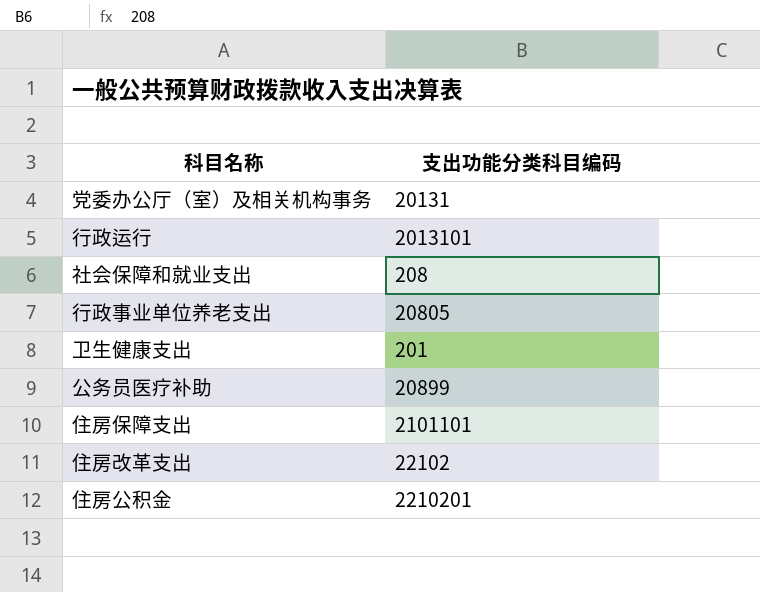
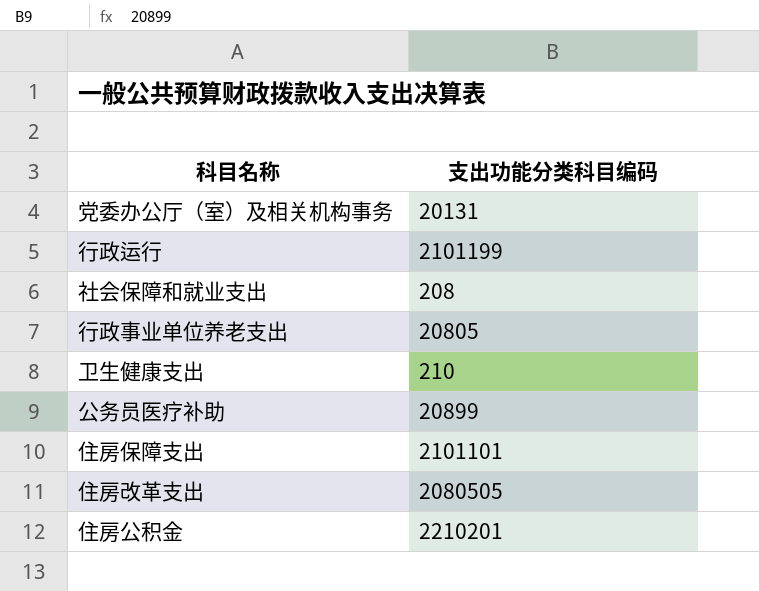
行政运行 | 支出功能分类科目编码: 2013101 -> 2101199
卫生健康支出 | 支出功能分类科目编码: 201 -> 210
住房改革支出 | 支出功能分类科目编码: 22102 -> 2080505

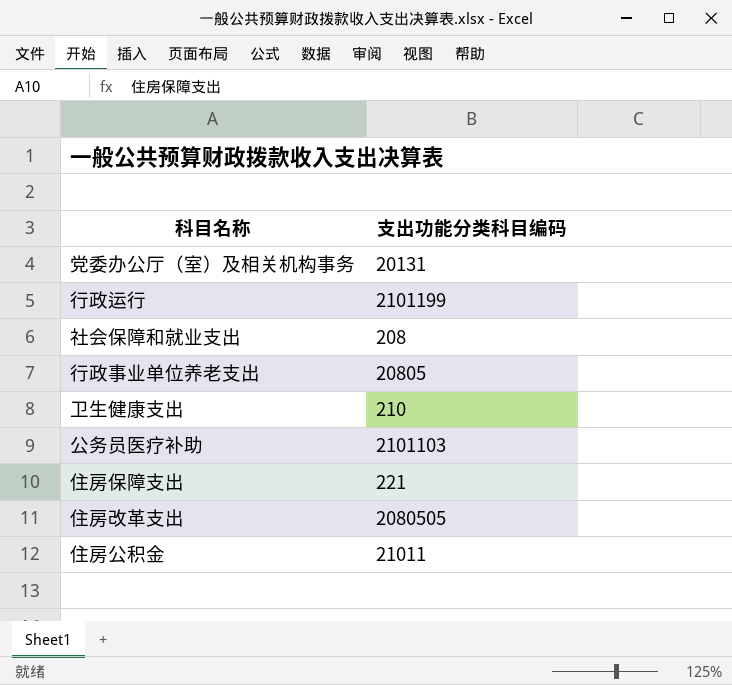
公务员医疗补助 | 支出功能分类科目编码: 20899 -> 2101103
住房保障支出 | 支出功能分类科目编码: 2101101 -> 221
住房公积金 | 支出功能分类科目编码: 2210201 -> 21011

